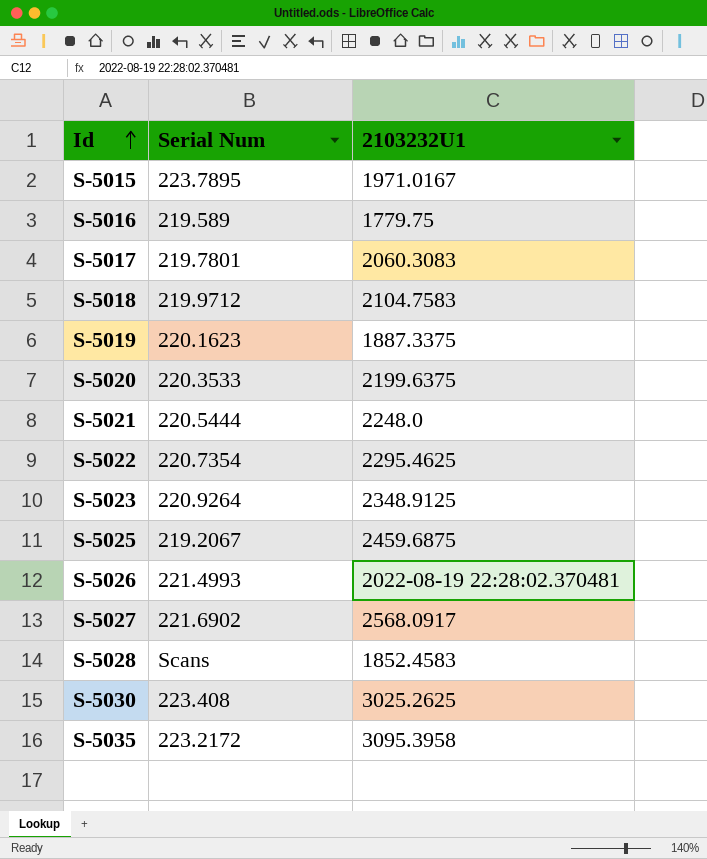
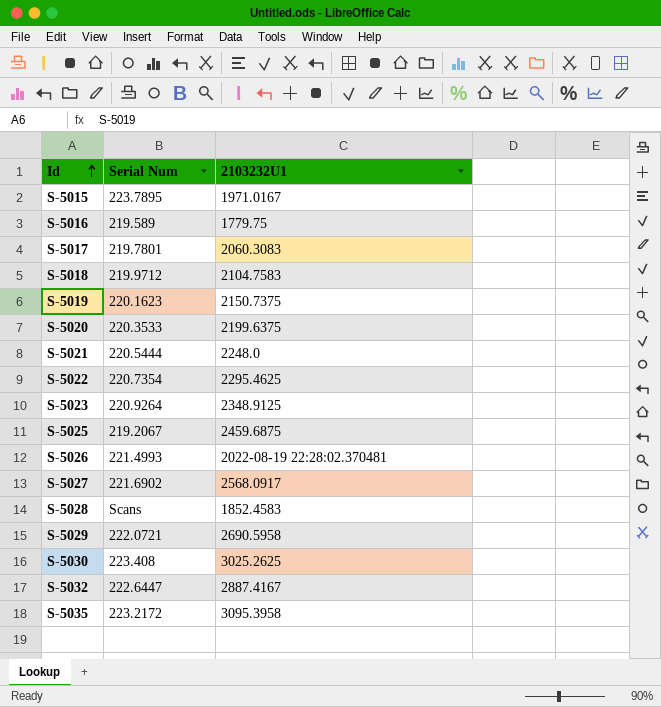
S-5019 | 2103232U1: 1887.3375 -> 2150.7375
row S-5029: none -> 222.0721 | 2690.5958
row S-5032: none -> 222.6447 | 2887.4167

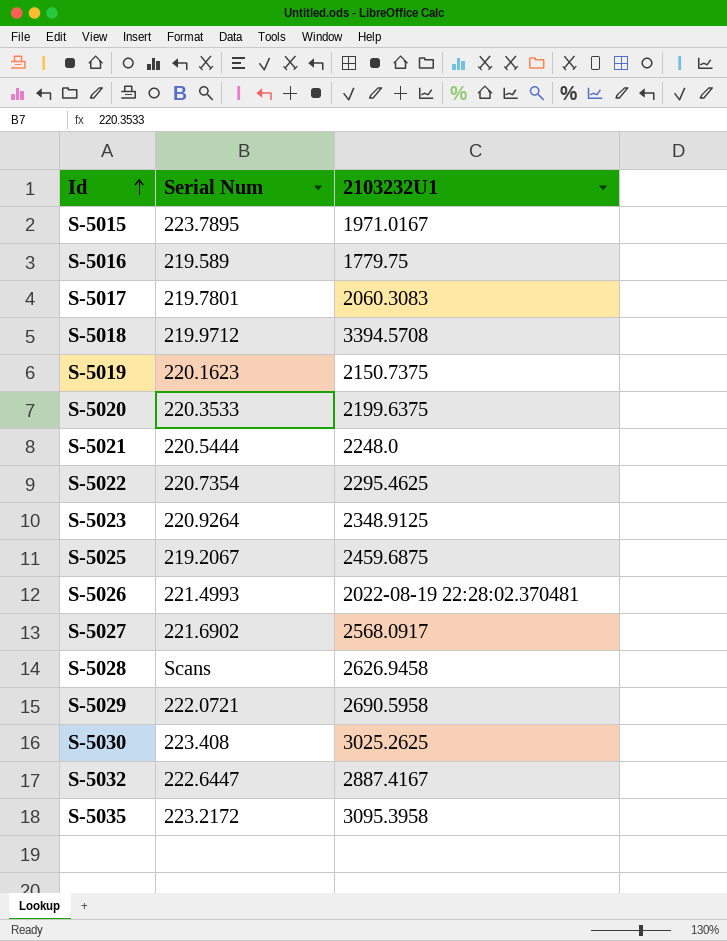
S-5018 | 2103232U1: 2104.7583 -> 3394.5708
S-5028 | 2103232U1: 1852.4583 -> 2626.9458

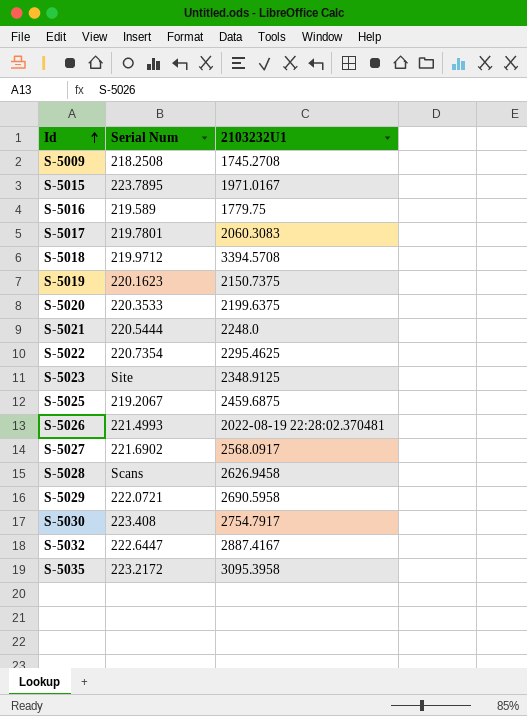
row S-5009: none -> 218.2508 | 1745.2708
S-5023 | Serial Num: 220.9264 -> Site
S-5030 | 2103232U1: 3025.2625 -> 2754.7917

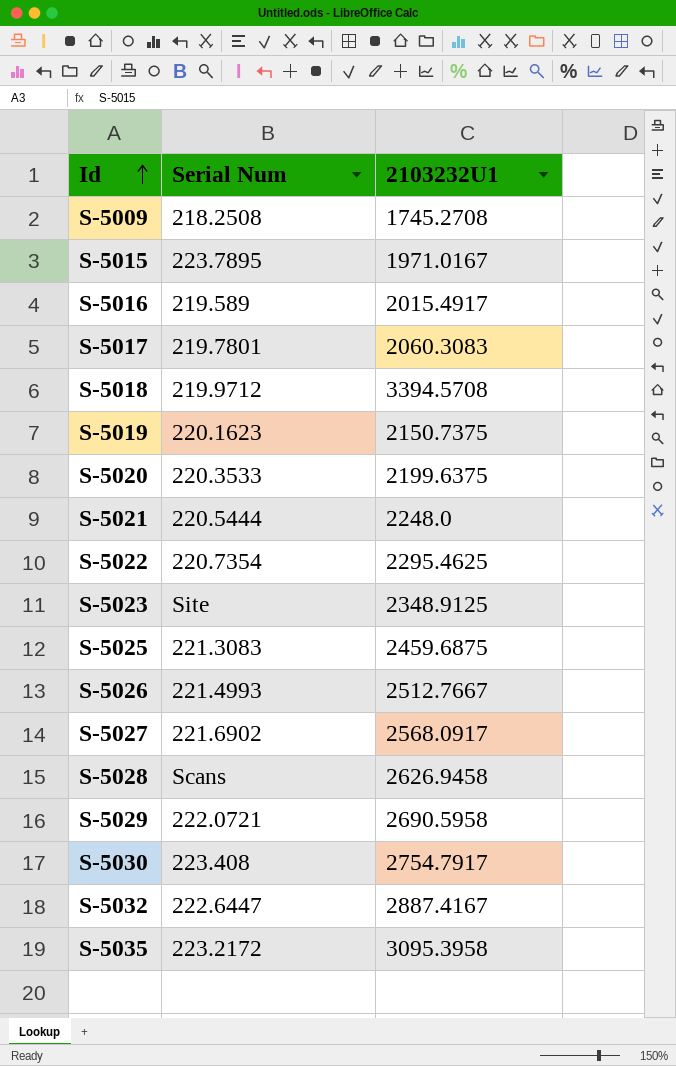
S-5016 | 2103232U1: 1779.75 -> 2015.4917
S-5025 | Serial Num: 219.2067 -> 221.3083
S-5026 | 2103232U1: 2022-08-19 22:28:02.370481 -> 2512.7667

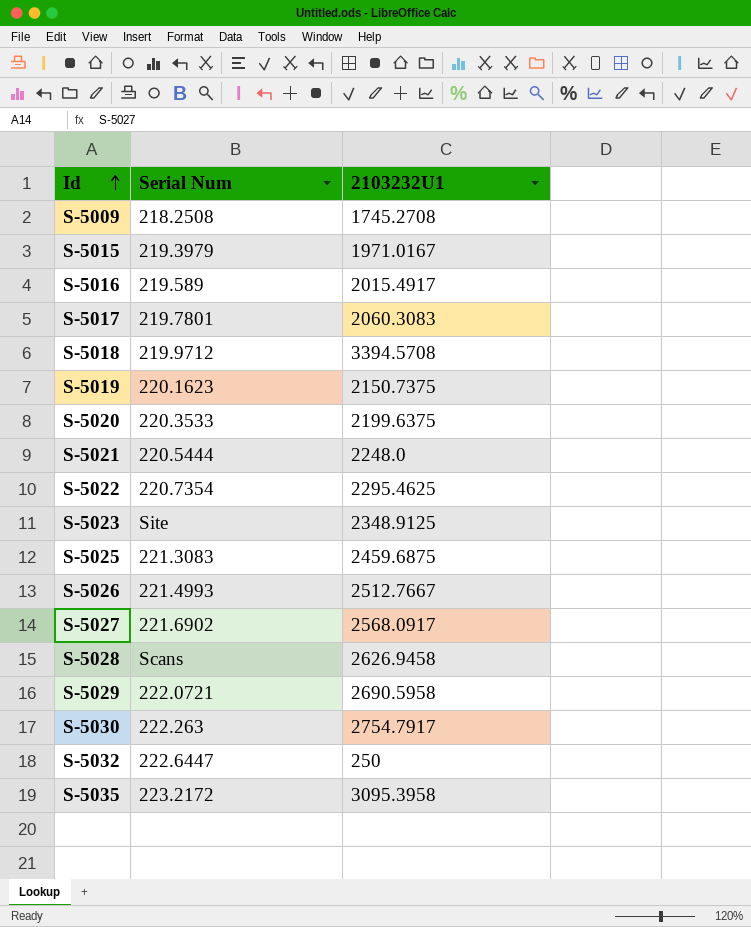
S-5015 | Serial Num: 223.7895 -> 219.3979
S-5030 | Serial Num: 223.408 -> 222.263
S-5032 | 2103232U1: 2887.4167 -> 250

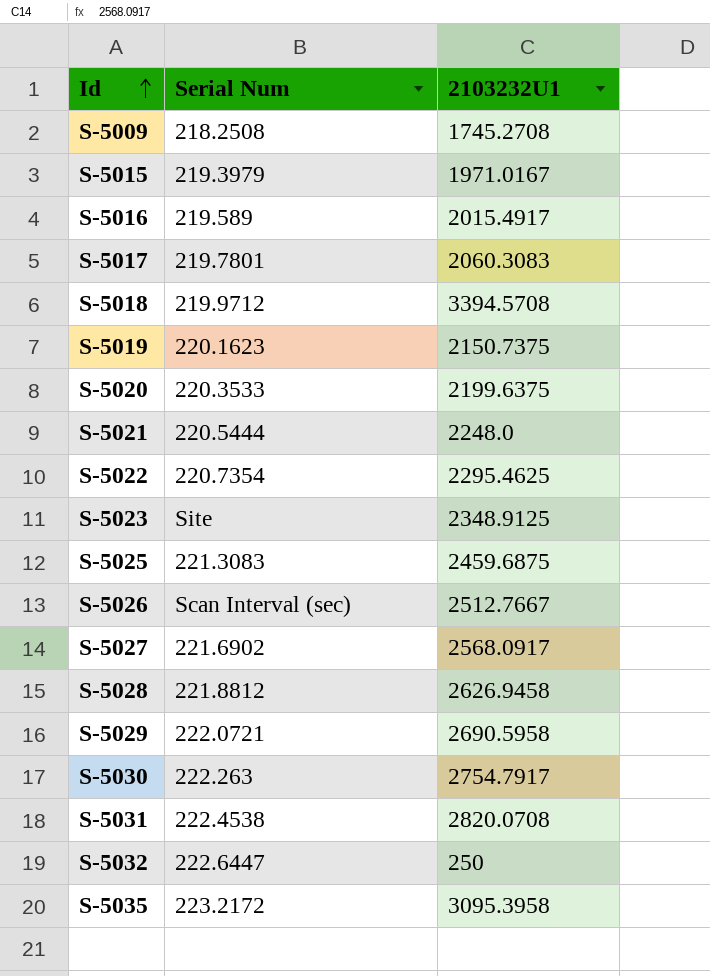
S-5026 | Serial Num: 221.4993 -> Scan Interval (sec)
S-5028 | Serial Num: Scans -> 221.8812
row S-5031: none -> 222.4538 | 2820.0708

